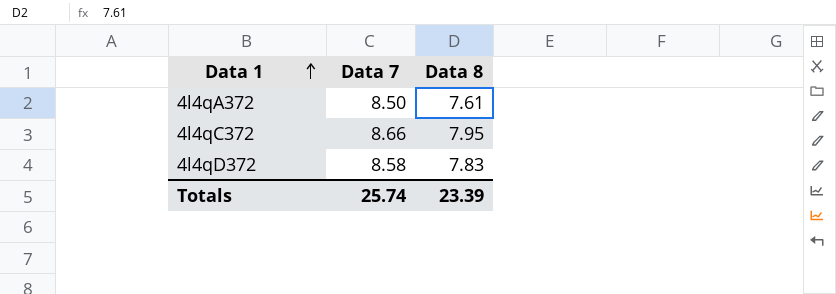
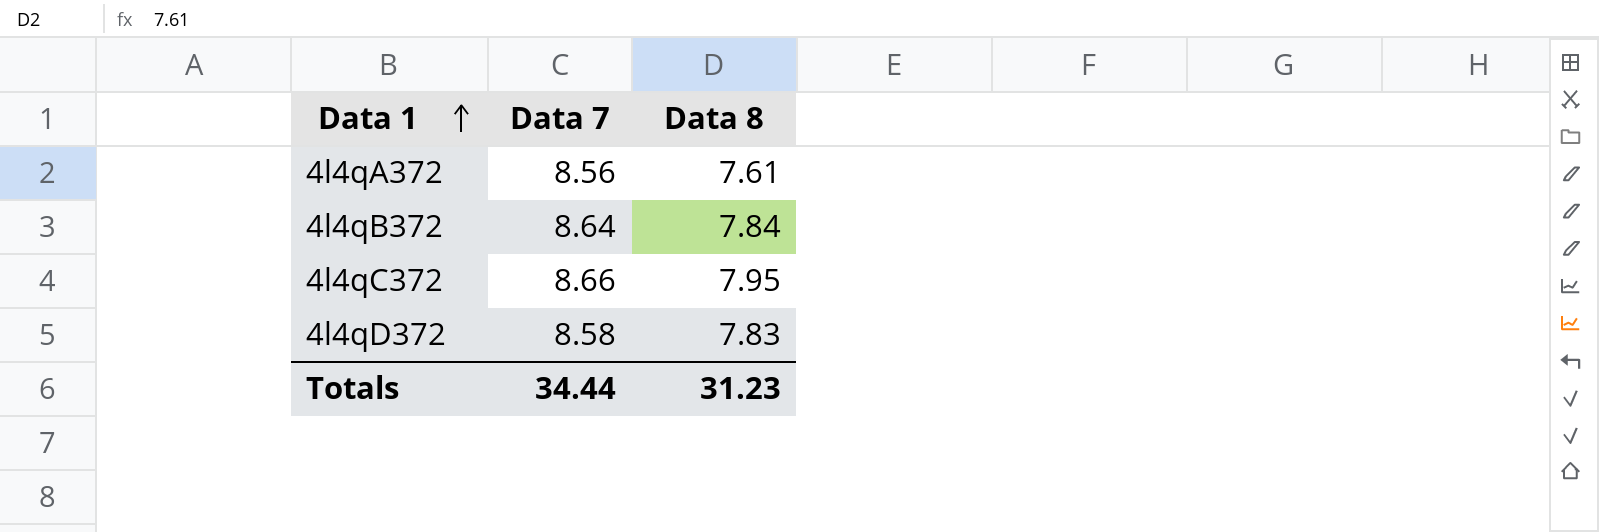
4l4qA372 | Data 7: 8.50 -> 8.56
row 4l4qB372: none -> 8.64 | 7.84
Totals | Data 7: 25.74 -> 34.44
Totals | Data 8: 23.39 -> 31.23

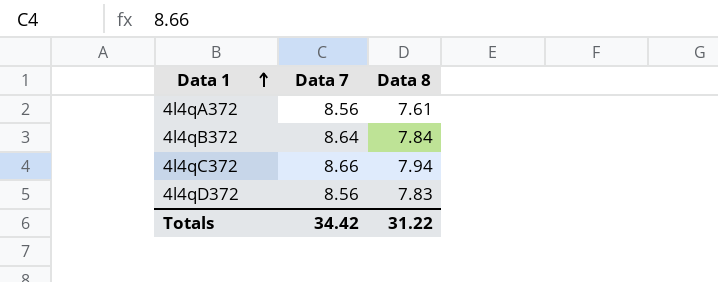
4l4qC372 | Data 8: 7.95 -> 7.94
4l4qD372 | Data 7: 8.58 -> 8.56
Totals | Data 7: 34.44 -> 34.42
Totals | Data 8: 31.23 -> 31.22

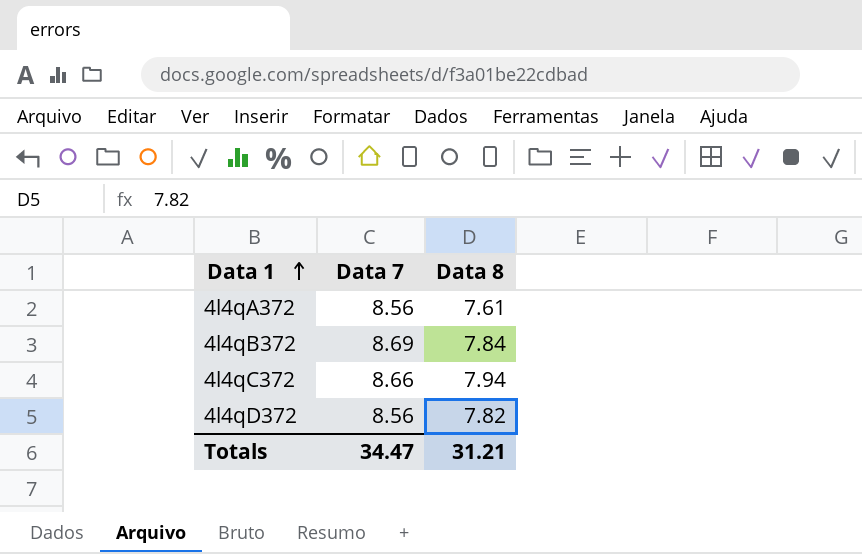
4l4qB372 | Data 7: 8.64 -> 8.69
4l4qD372 | Data 8: 7.83 -> 7.82
Totals | Data 7: 34.42 -> 34.47
Totals | Data 8: 31.22 -> 31.21

